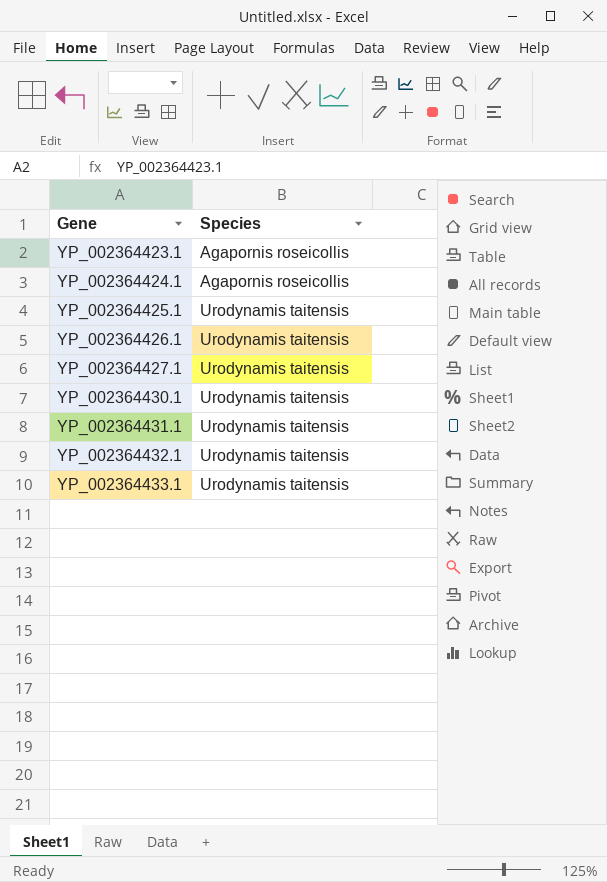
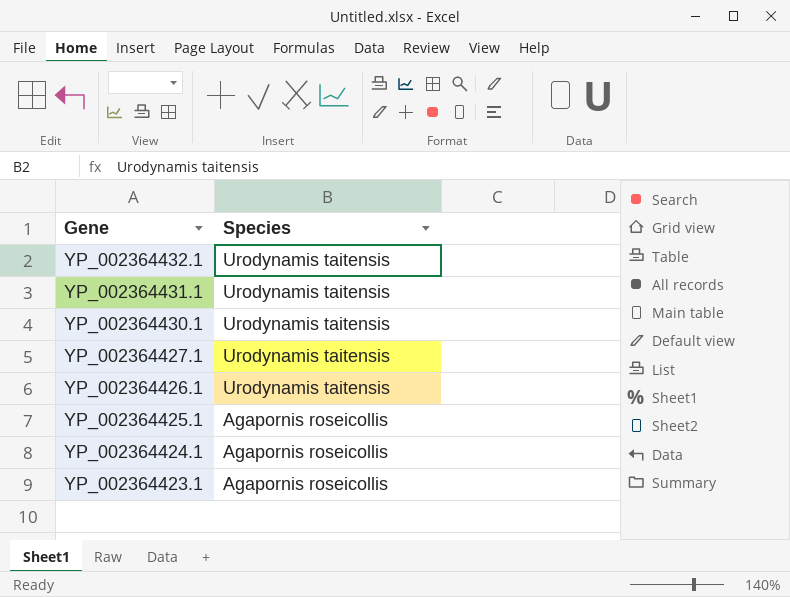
row order: Gene ascending -> Gene descending
row YP_002364433.1: Urodynamis taitensis -> none
YP_002364425.1 | Species: Urodynamis taitensis -> Agapornis roseicollis

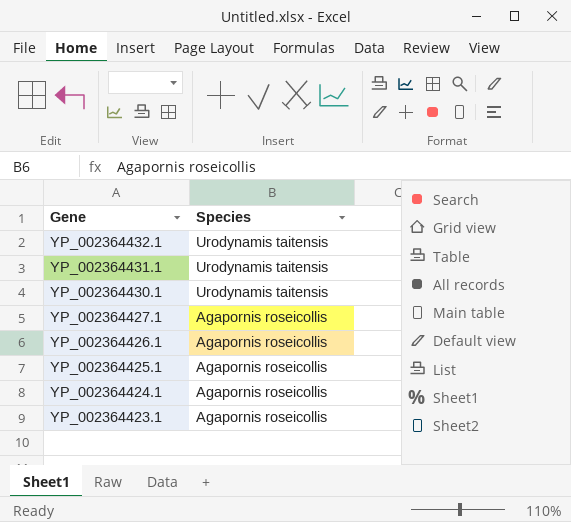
YP_002364427.1 | Species: Urodynamis taitensis -> Agapornis roseicollis
YP_002364426.1 | Species: Urodynamis taitensis -> Agapornis roseicollis

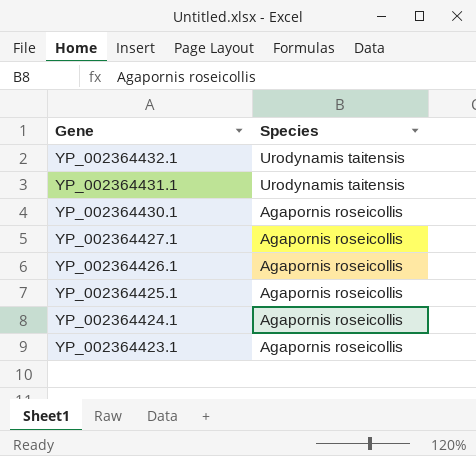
YP_002364430.1 | Species: Urodynamis taitensis -> Agapornis roseicollis

